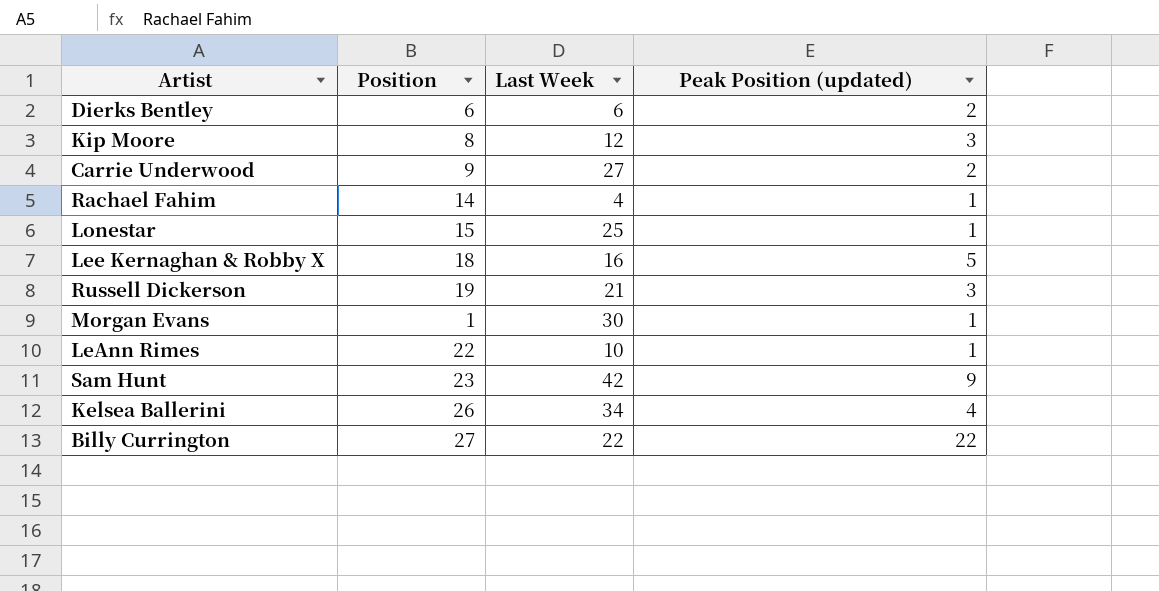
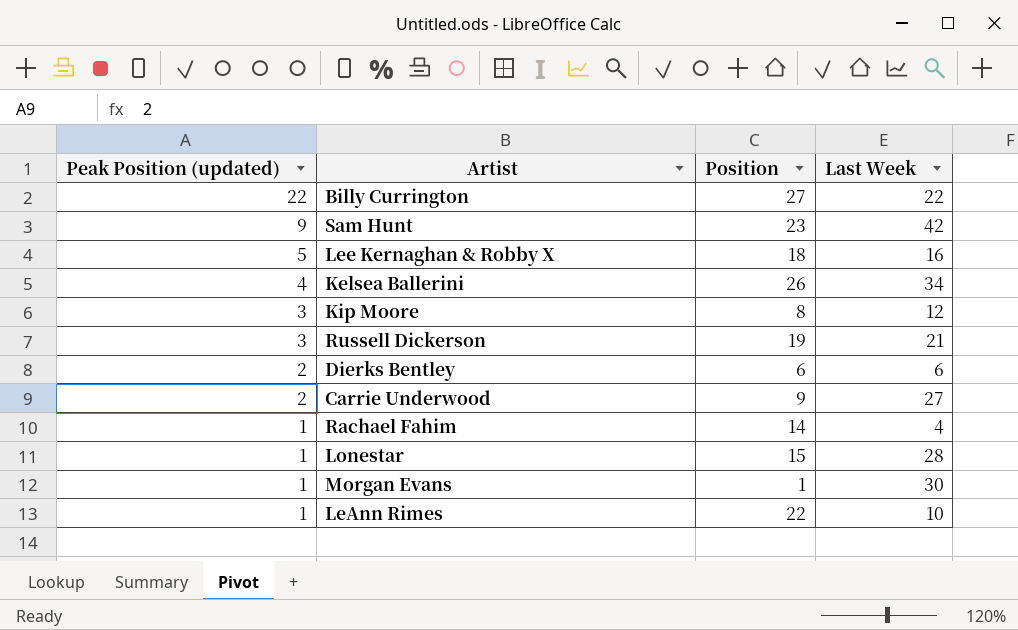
row order: none -> Peak Position (updated) descending
column Peak Position (updated) | position: 4 -> 1
Lonestar | Last Week: 25 -> 28

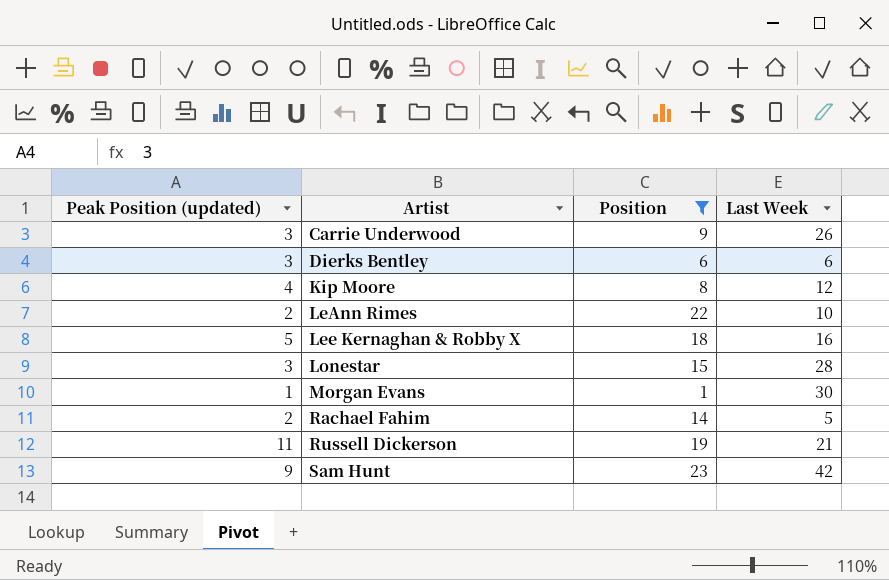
filter: none -> Position <= 23
row order: Peak Position (updated) descending -> Artist ascending
Carrie Underwood | Peak Position (updated): 2 -> 3
Carrie Underwood | Last Week: 27 -> 26
Dierks Bentley | Peak Position (updated): 2 -> 3
Kip Moore | Peak Position (updated): 3 -> 4
LeAnn Rimes | Peak Position (updated): 1 -> 2
Lonestar | Peak Position (updated): 1 -> 3
Rachael Fahim | Peak Position (updated): 1 -> 2
Rachael Fahim | Last Week: 4 -> 5
Russell Dickerson | Peak Position (updated): 3 -> 11

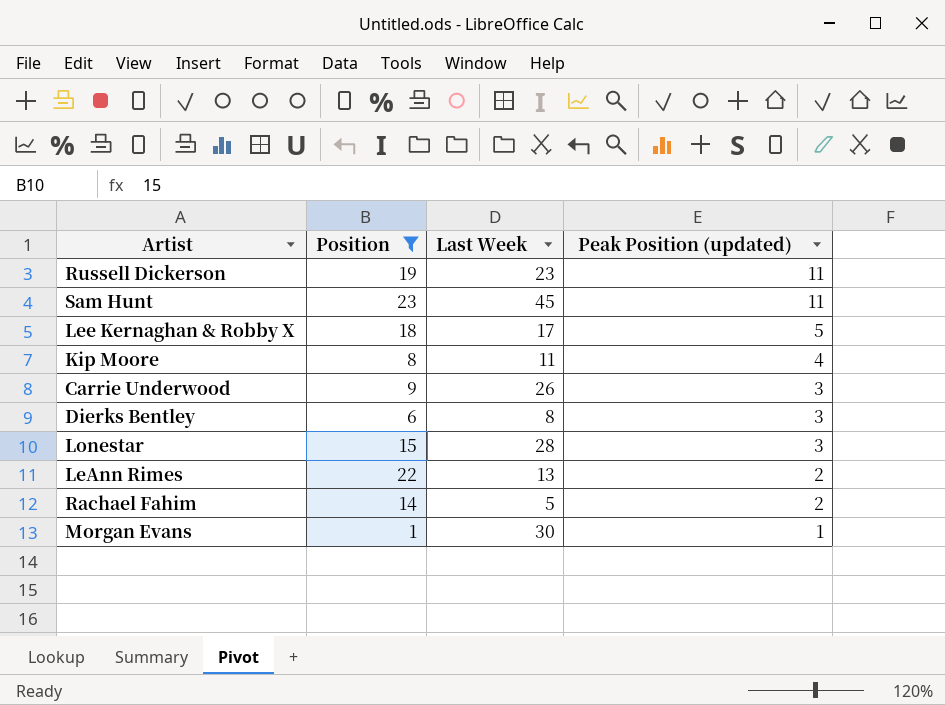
row order: Artist ascending -> Peak Position (updated) descending
column Peak Position (updated) | position: 1 -> 4
Russell Dickerson | Last Week: 21 -> 23
Sam Hunt | Last Week: 42 -> 45
Sam Hunt | Peak Position (updated): 9 -> 11
Lee Kernaghan & Robby X | Last Week: 16 -> 17
Kip Moore | Last Week: 12 -> 11
Dierks Bentley | Last Week: 6 -> 8
LeAnn Rimes | Last Week: 10 -> 13

